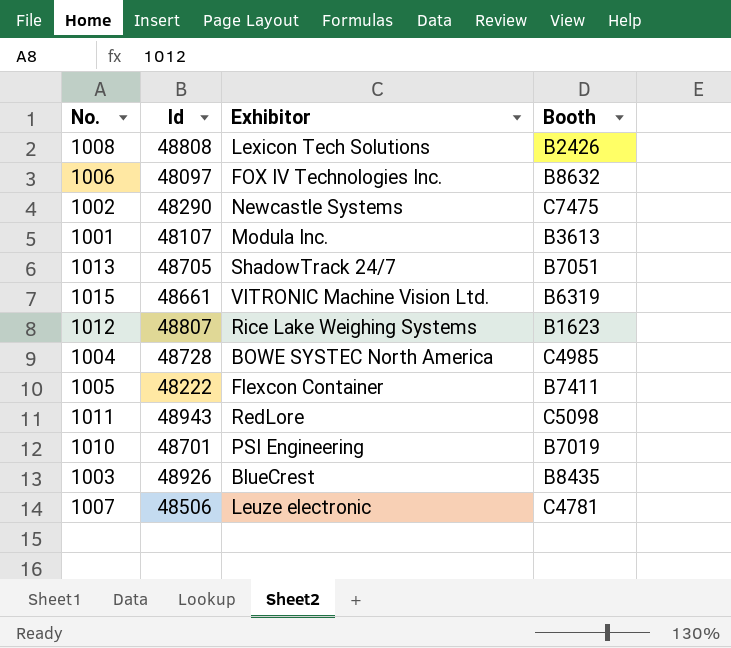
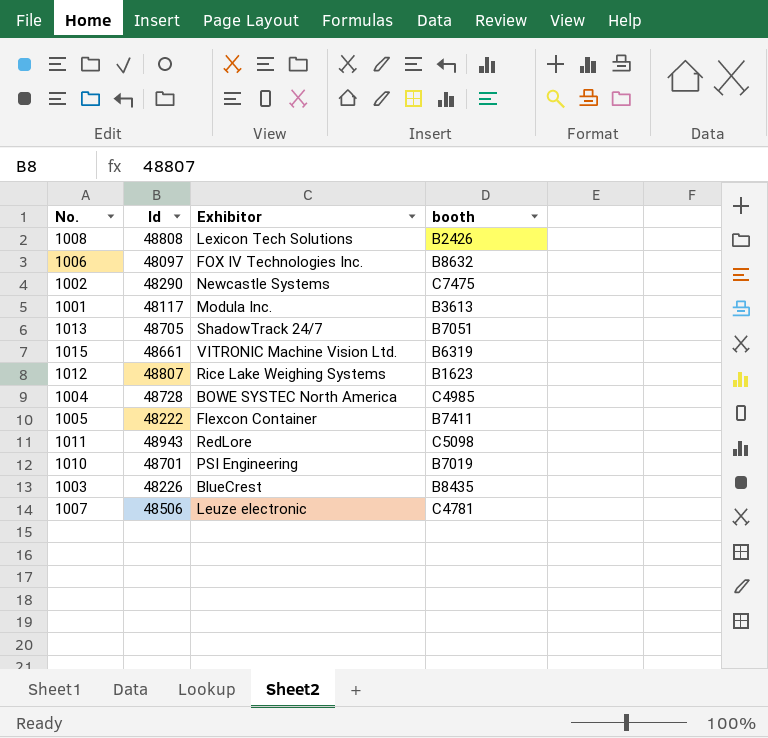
column name: Booth -> booth
1001 | Id: 48107 -> 48117
1003 | Id: 48926 -> 48226

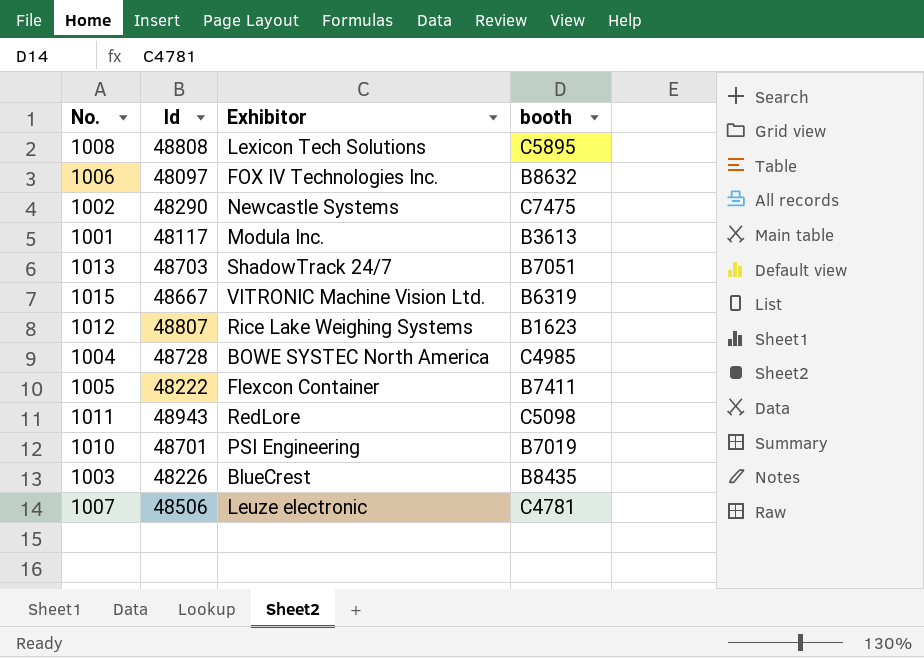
1008 | booth: B2426 -> C5895
1013 | Id: 48705 -> 48703
1015 | Id: 48661 -> 48667

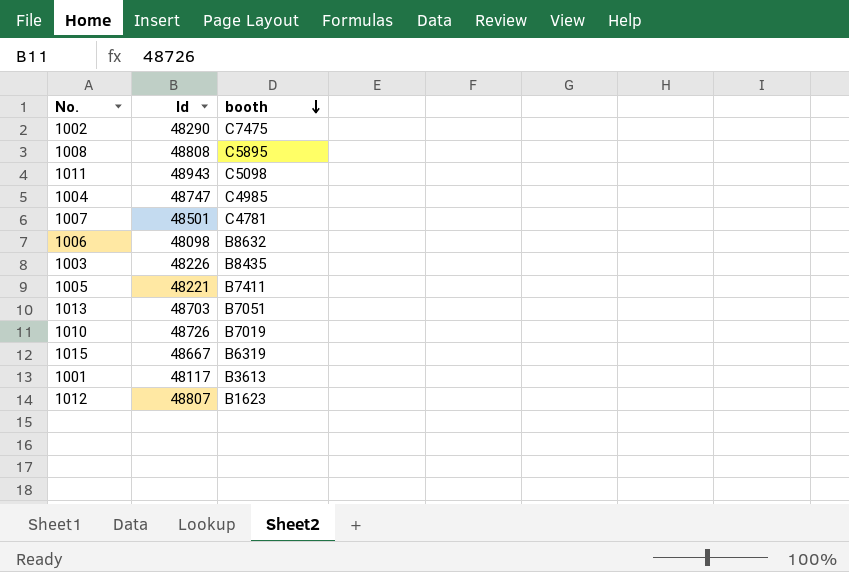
row order: none -> booth descending
column Exhibitor | position: 3 -> none
1004 | Id: 48728 -> 48747
1007 | Id: 48506 -> 48501
1006 | Id: 48097 -> 48098
1005 | Id: 48222 -> 48221
1010 | Id: 48701 -> 48726

